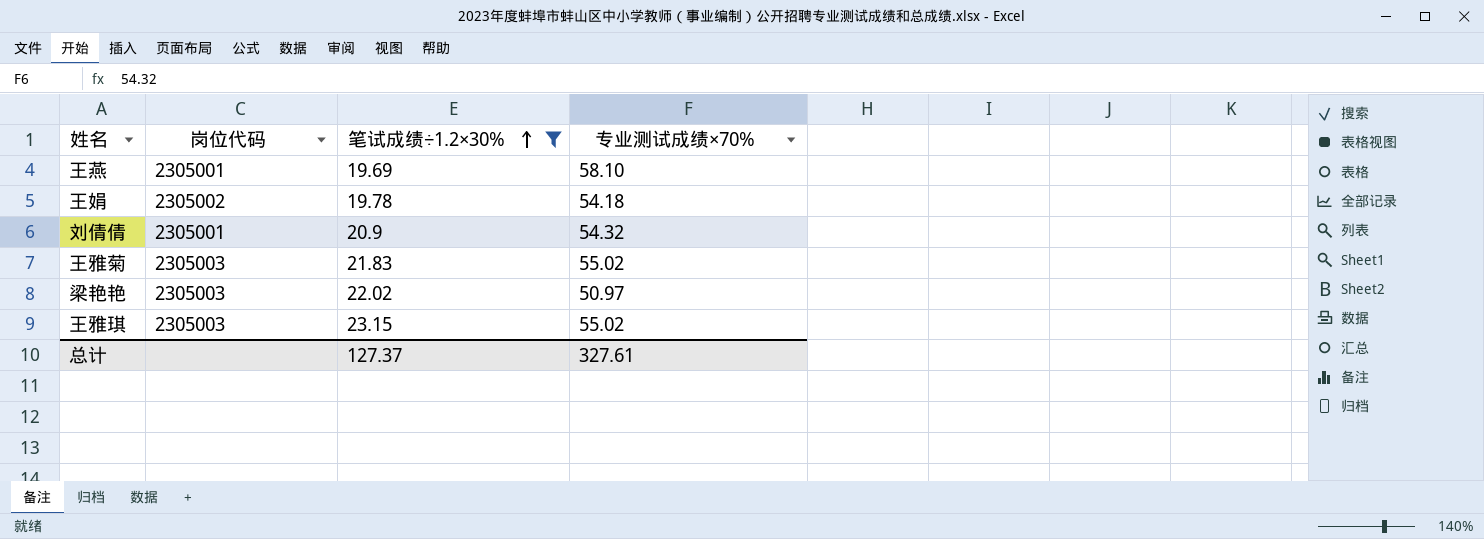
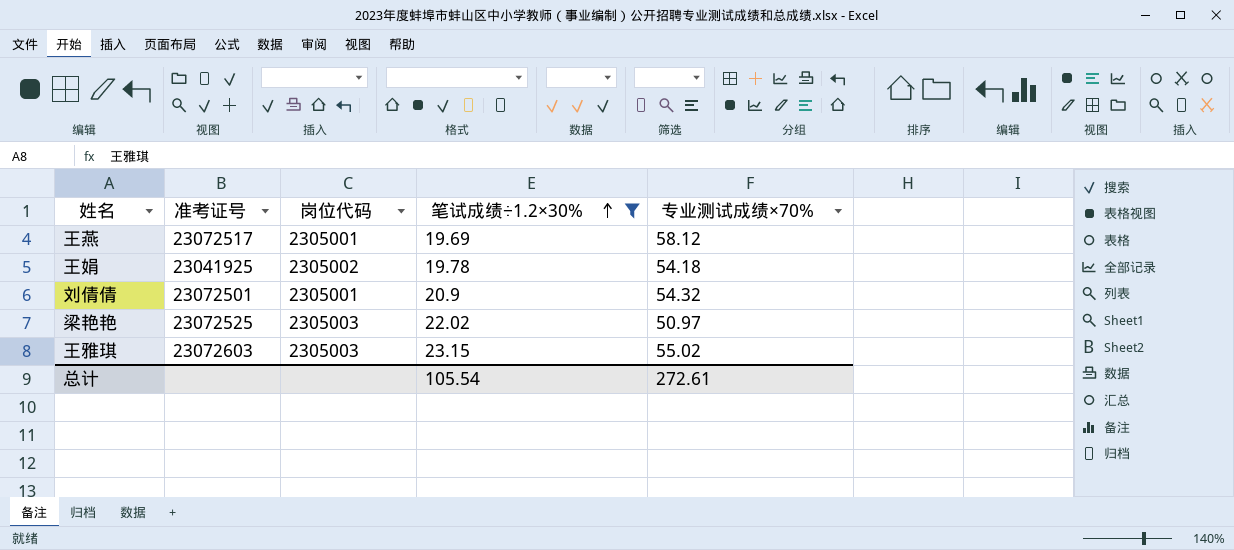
column 准考证号 | position: none -> 2
row 王雅菊: 2305003 | 21.83 | 55.02 -> none
王燕 | 专业测试成绩×70%: 58.10 -> 58.12
总计 | 笔试成绩÷1.2×30%: 127.37 -> 105.54
总计 | 专业测试成绩×70%: 327.61 -> 272.61

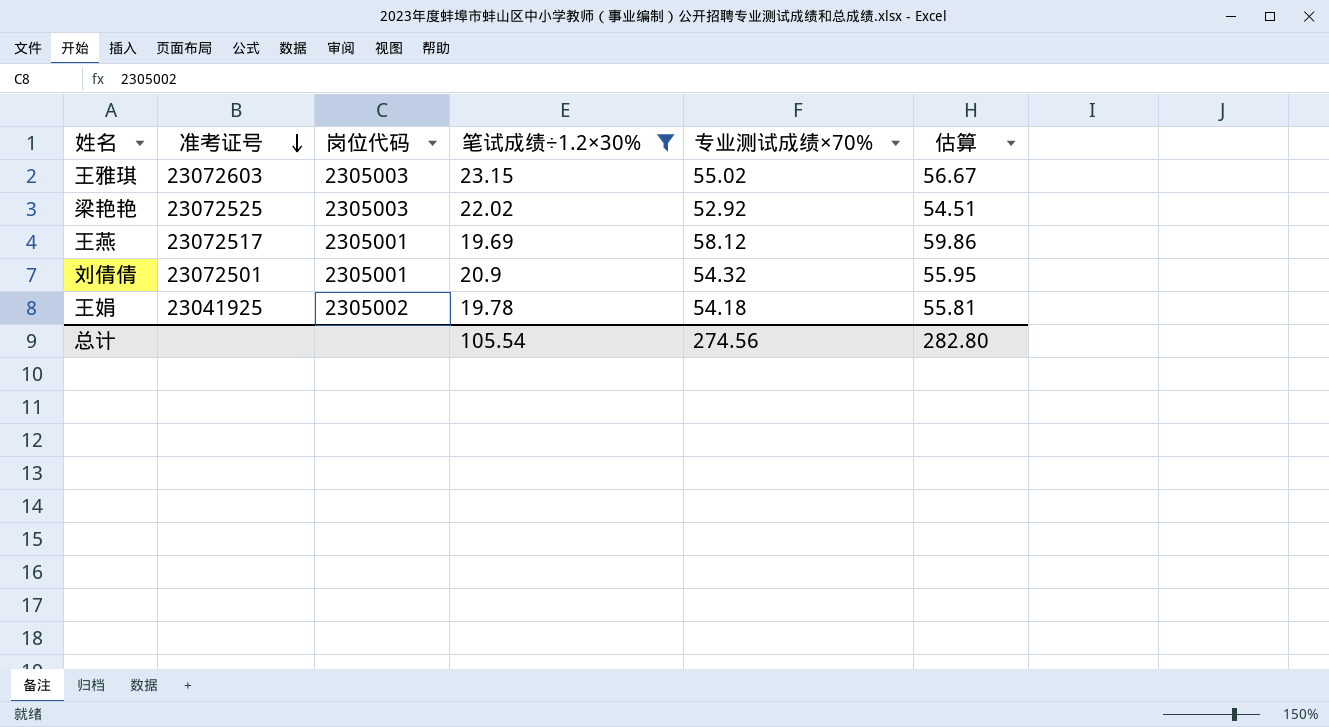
row order: 笔试成绩÷1.2×30% ascending -> 准考证号 descending
column 估算 | formula: none -> [专业测试成绩×70%] * 1.03
梁艳艳 | 专业测试成绩×70%: 50.97 -> 52.92
总计 | 专业测试成绩×70%: 272.61 -> 274.56

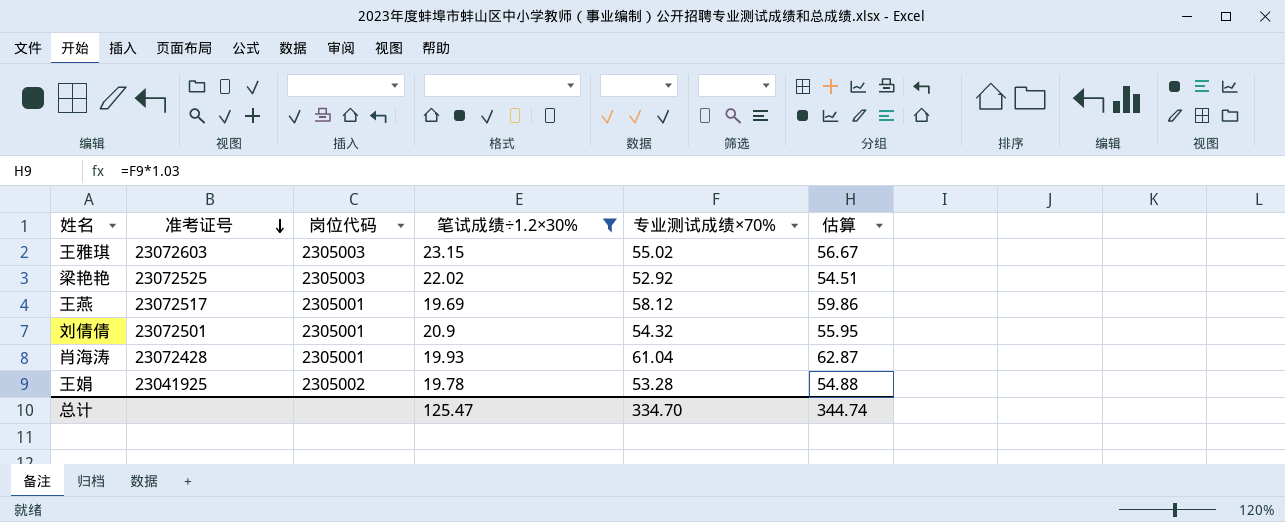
row 肖海涛: none -> 23072428 | 2305001 | 19.93 | 61.04 | 62.87
王娟 | 专业测试成绩×70%: 54.18 -> 53.28
王娟 | 估算: 55.81 -> 54.88
总计 | 笔试成绩÷1.2×30%: 105.54 -> 125.47
总计 | 专业测试成绩×70%: 274.56 -> 334.70
总计 | 估算: 282.80 -> 344.74

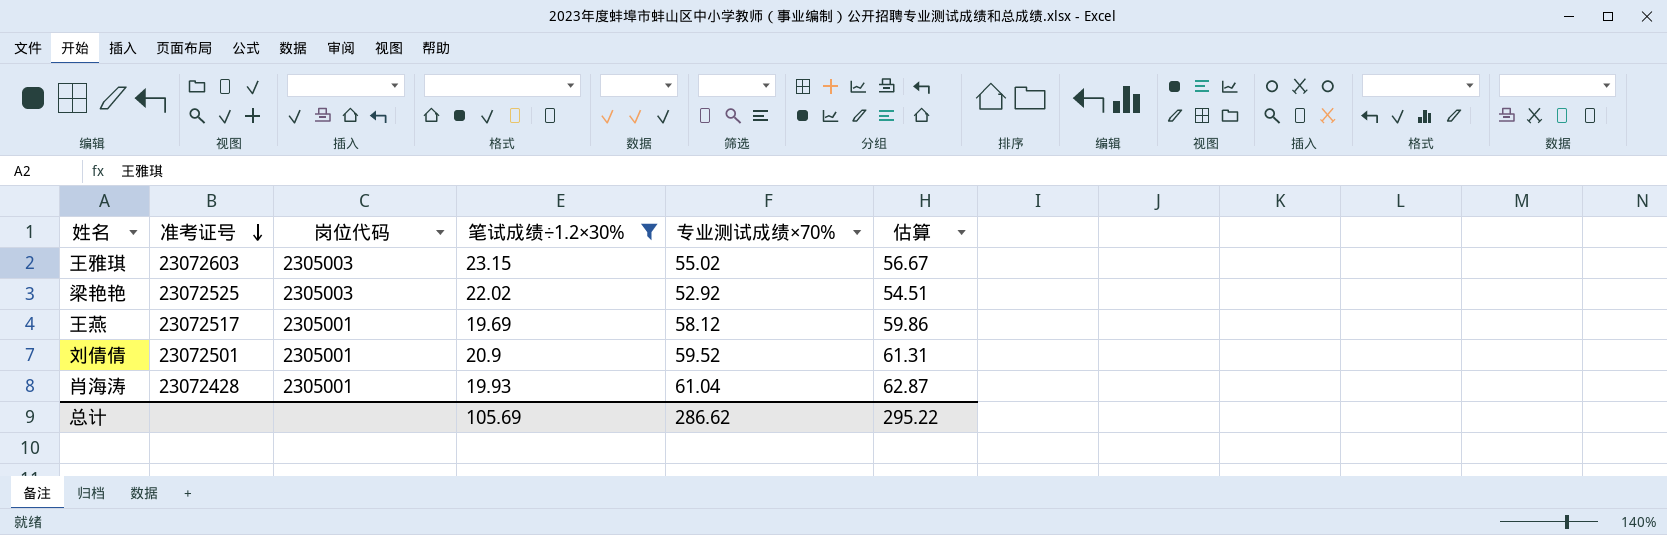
row 王娟: 23041925 | 2305002 | 19.78 | 53.28 | 54.88 -> none
刘倩倩 | 专业测试成绩×70%: 54.32 -> 59.52
刘倩倩 | 估算: 55.95 -> 61.31
总计 | 笔试成绩÷1.2×30%: 125.47 -> 105.69
总计 | 专业测试成绩×70%: 334.70 -> 286.62
总计 | 估算: 344.74 -> 295.22

